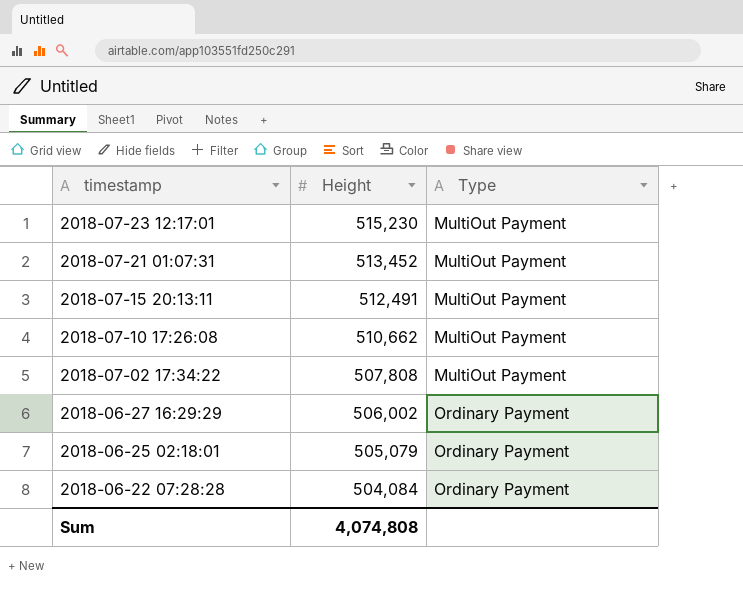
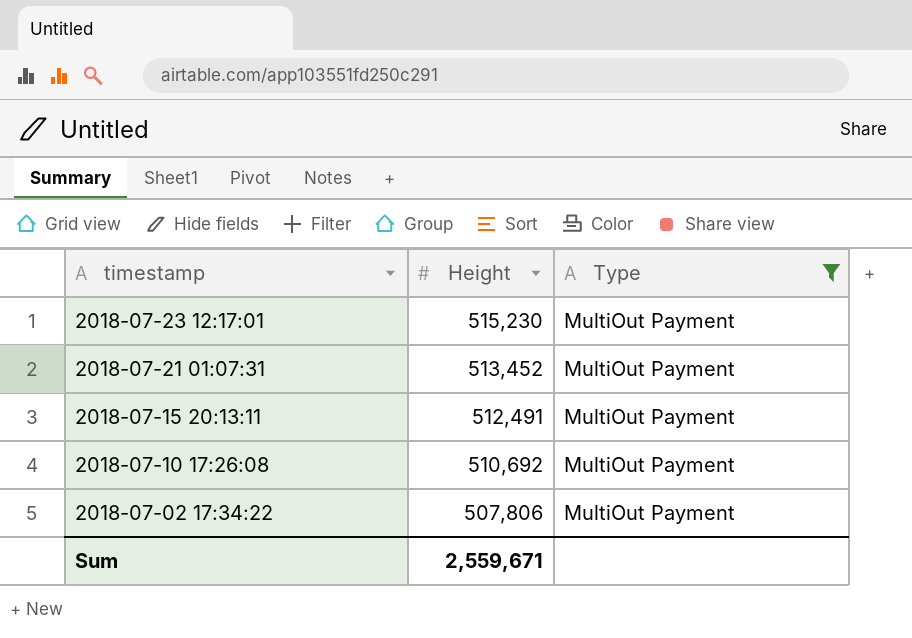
filter: none -> Type = MultiOut Payment
2018-07-10 17:26:08 | Height: 510,662 -> 510,692
2018-07-02 17:34:22 | Height: 507,808 -> 507,806
Sum | Height: 4,074,808 -> 2,559,671

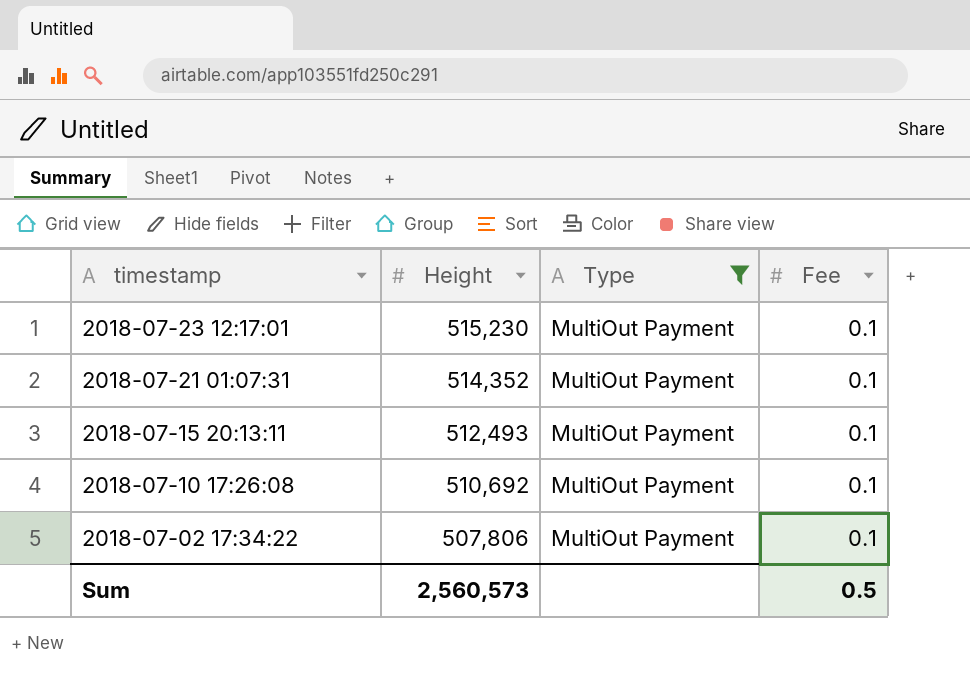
column Fee | position: none -> 4
2018-07-21 01:07:31 | Height: 513,452 -> 514,352
2018-07-15 20:13:11 | Height: 512,491 -> 512,493
Sum | Height: 2,559,671 -> 2,560,573

